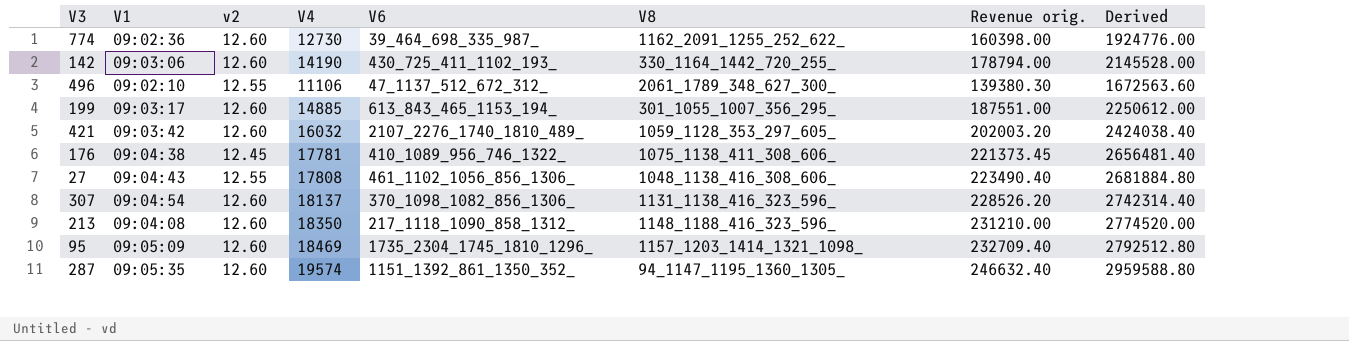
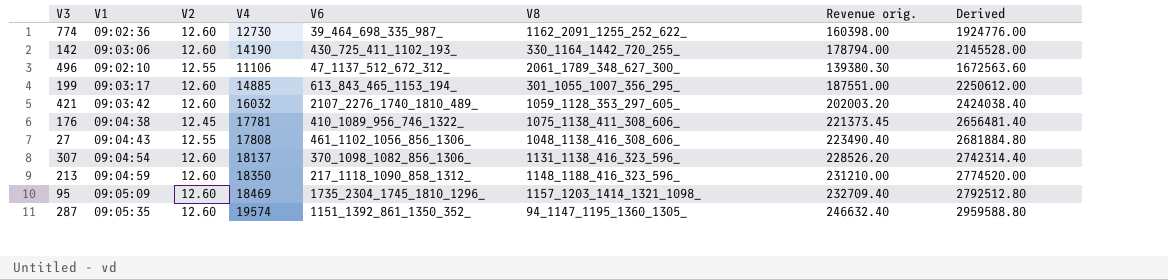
column name: v2 -> V2
213 | V1: 09:04:08 -> 09:04:59

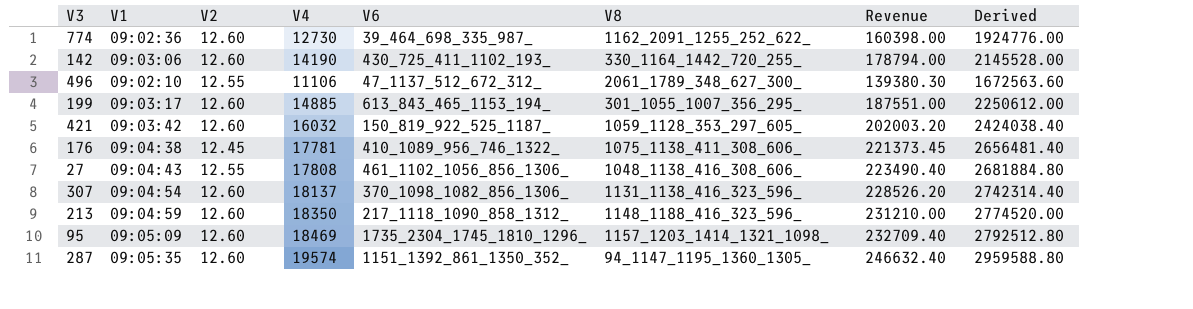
column name: Revenue orig. -> Revenue
421 | V6: 2107_2276_1740_1810_489_ -> 150_819_922_525_1187_

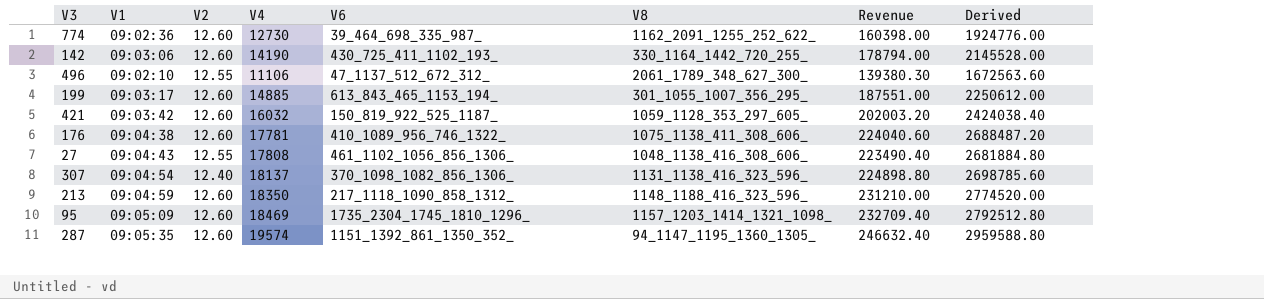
176 | V2: 12.45 -> 12.60
176 | Revenue: 221373.45 -> 224040.60
176 | Derived: 2656481.40 -> 2688487.20
307 | V2: 12.60 -> 12.40
307 | Revenue: 228526.20 -> 224898.80
307 | Derived: 2742314.40 -> 2698785.60

